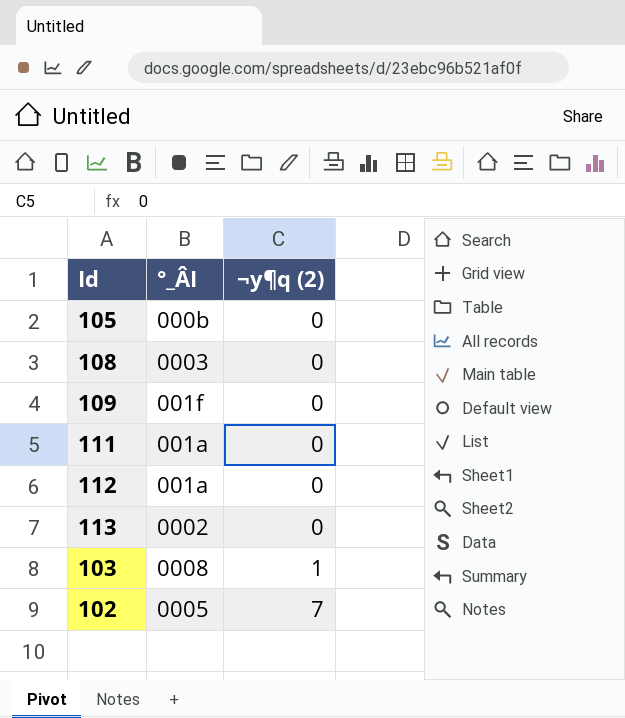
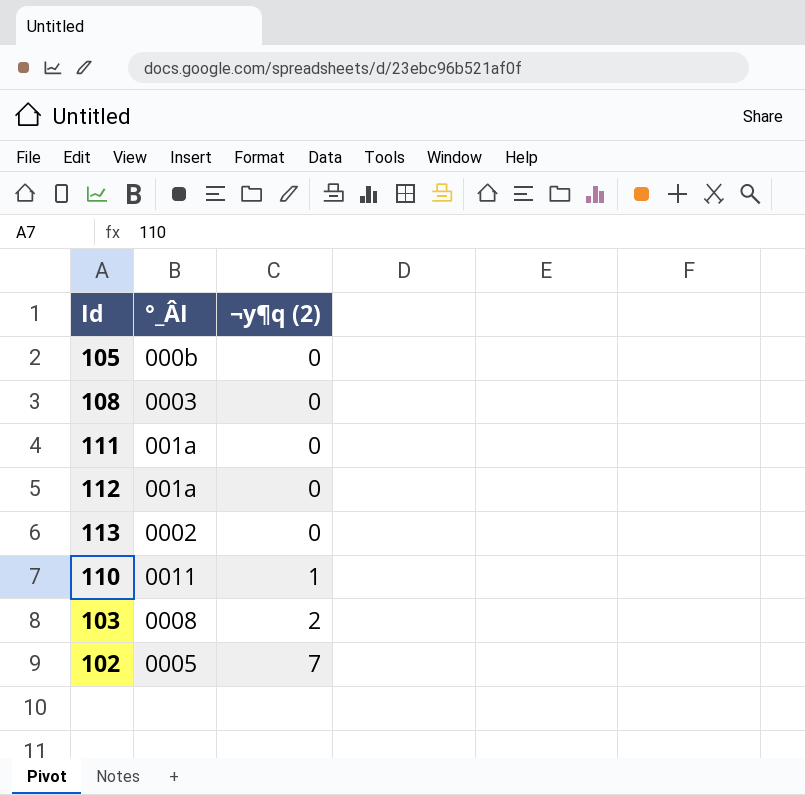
row 109: 001f | 0 -> none
row 110: none -> 0011 | 1
103 | ¬y¶q (2): 1 -> 2

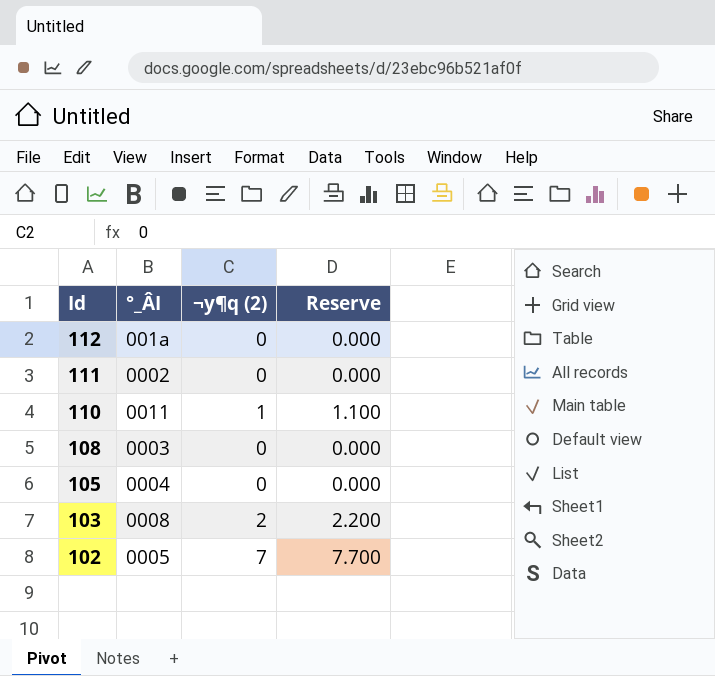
row order: ¬y¶q (2) ascending -> Id descending
column Reserve | formula: none -> [¬y¶q (2)] * 1.1
row 113: 0002 | 0 -> none
111 | °_ÂI: 001a -> 0002
105 | °_ÂI: 000b -> 0004

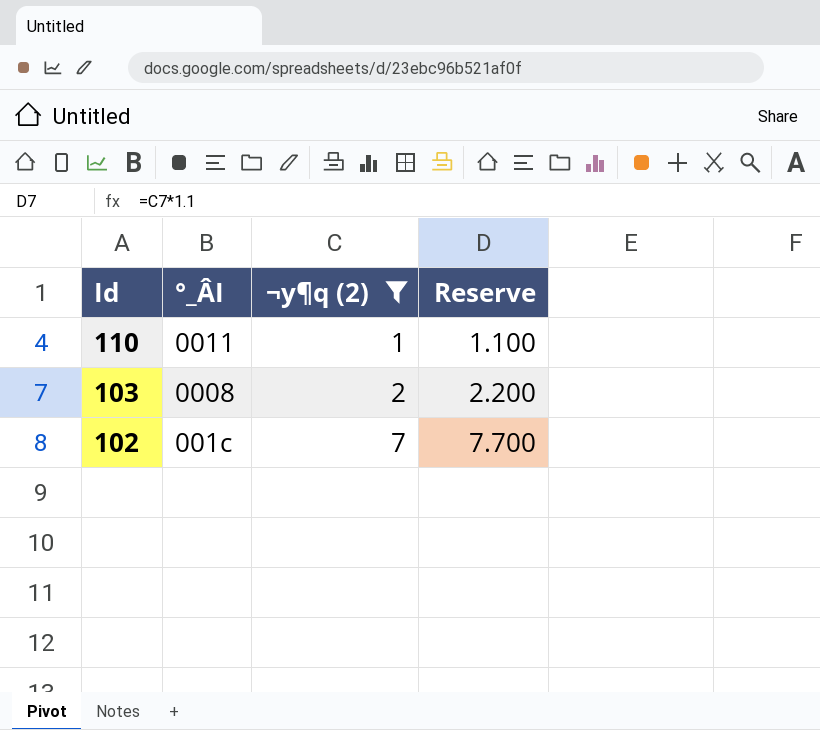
filter: none -> ¬y¶q (2) != 0
102 | °_ÂI: 0005 -> 001c

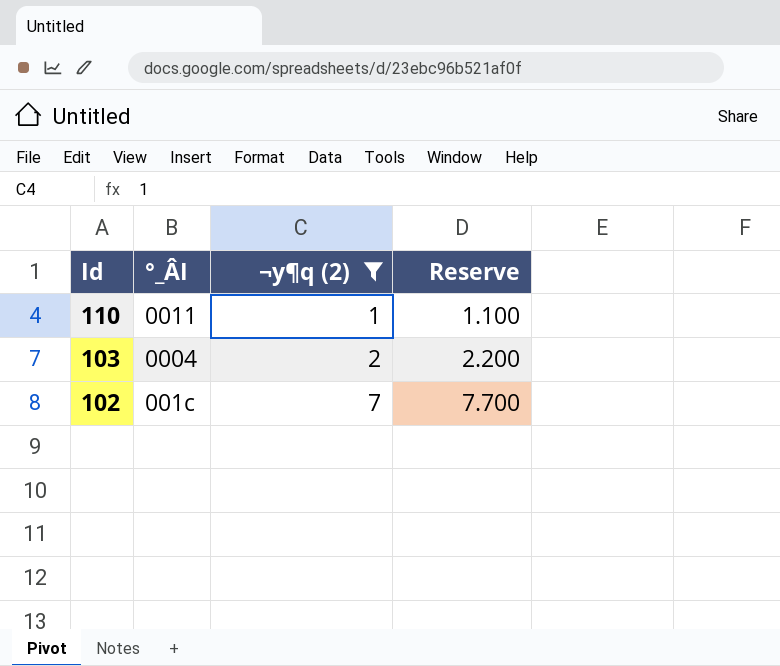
103 | °_ÂI: 0008 -> 0004

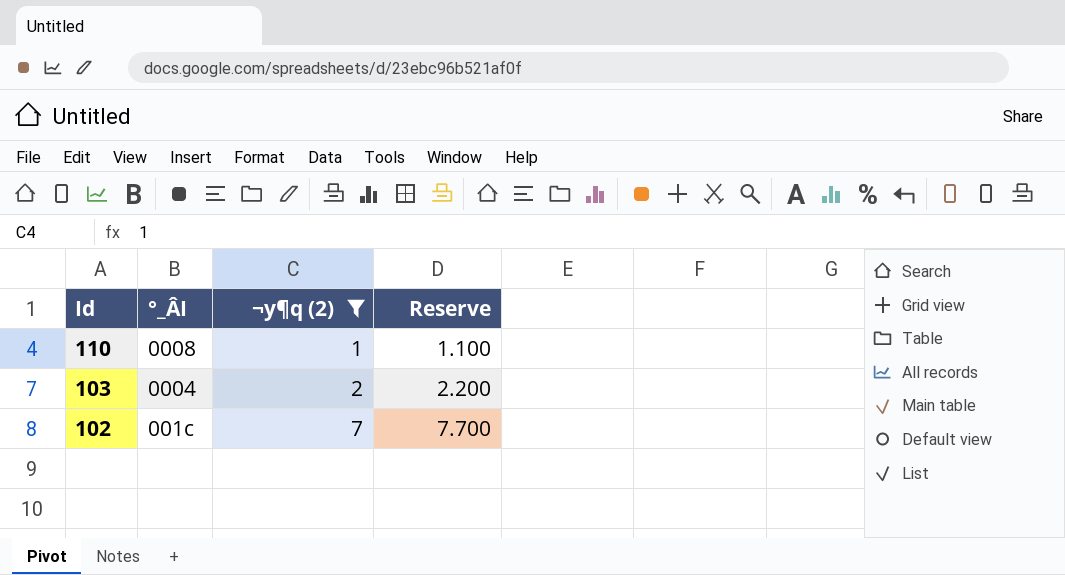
110 | °_ÂI: 0011 -> 0008

